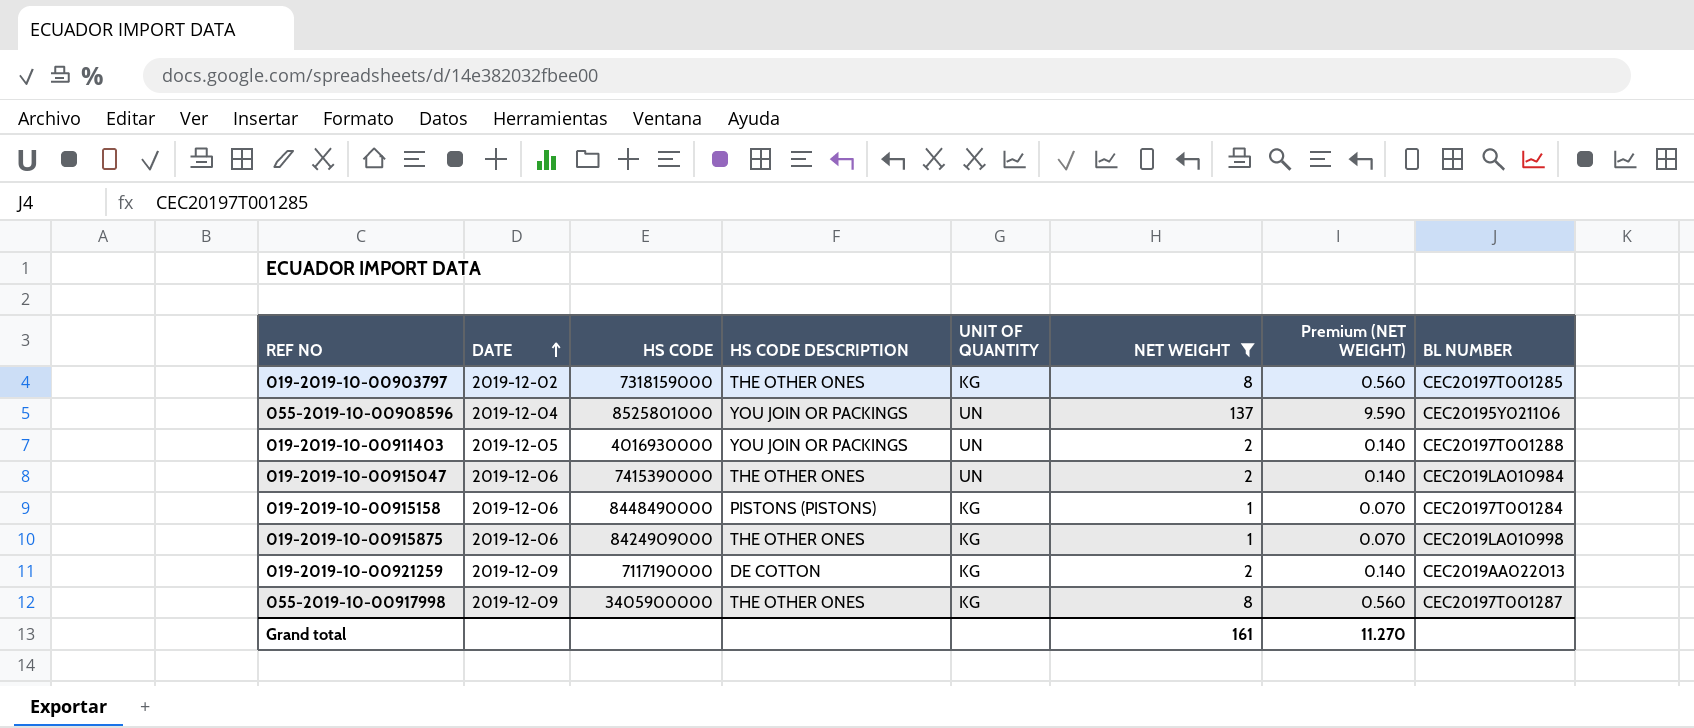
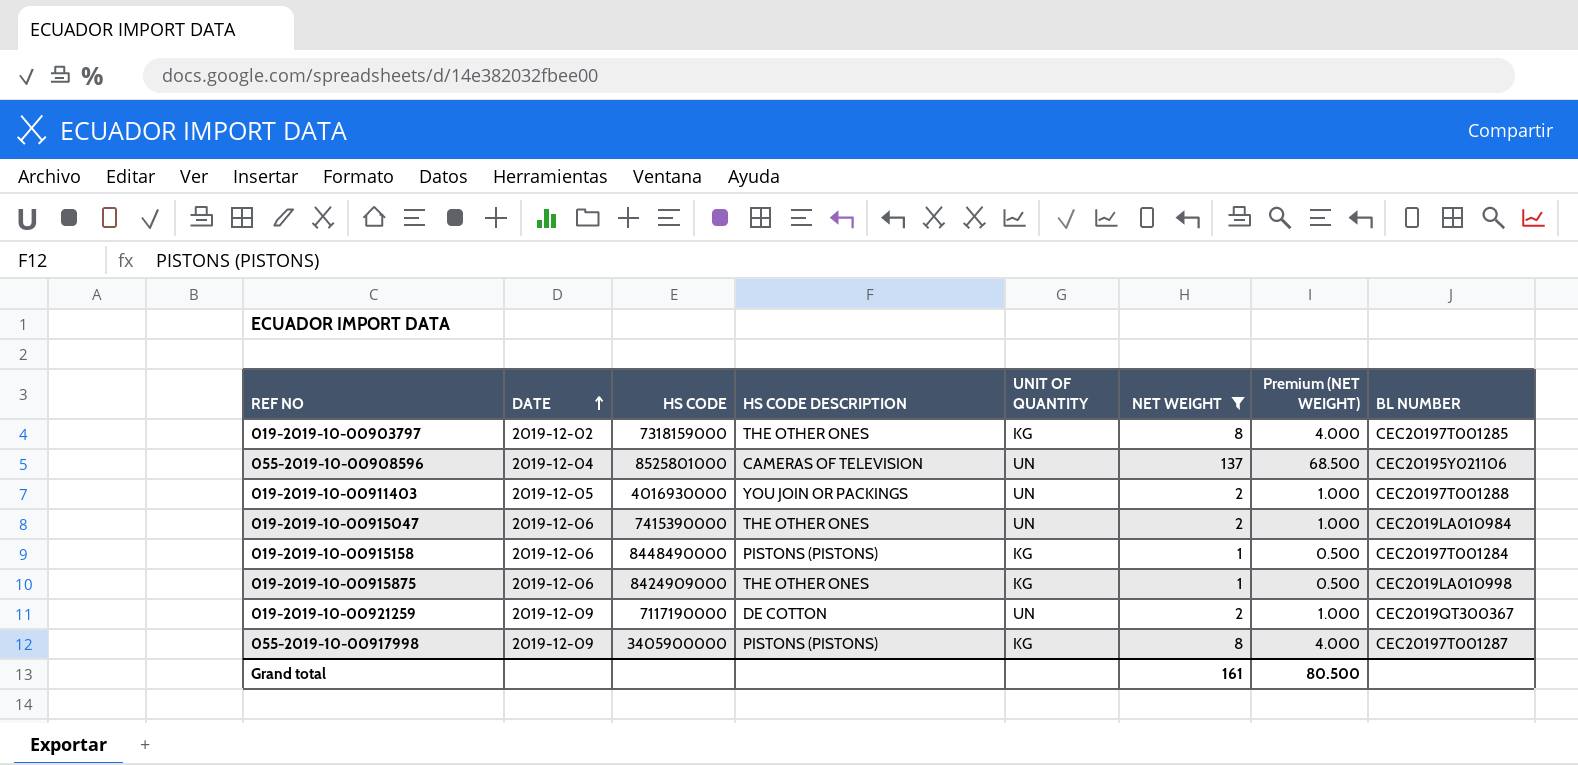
column Premium (NET WEIGHT) | formula: [NET WEIGHT] * 0.07 -> [NET WEIGHT] * 0.5
055-2019-10-00908596 | HS CODE DESCRIPTION: YOU JOIN OR PACKINGS -> CAMERAS OF TELEVISION
019-2019-10-00921259 | UNIT OF QUANTITY: KG -> UN
019-2019-10-00921259 | BL NUMBER: CEC2019AA022013 -> CEC2019QT300367
055-2019-10-00917998 | HS CODE DESCRIPTION: THE OTHER ONES -> PISTONS (PISTONS)
Grand total | Premium (NET WEIGHT): 11.270 -> 80.500

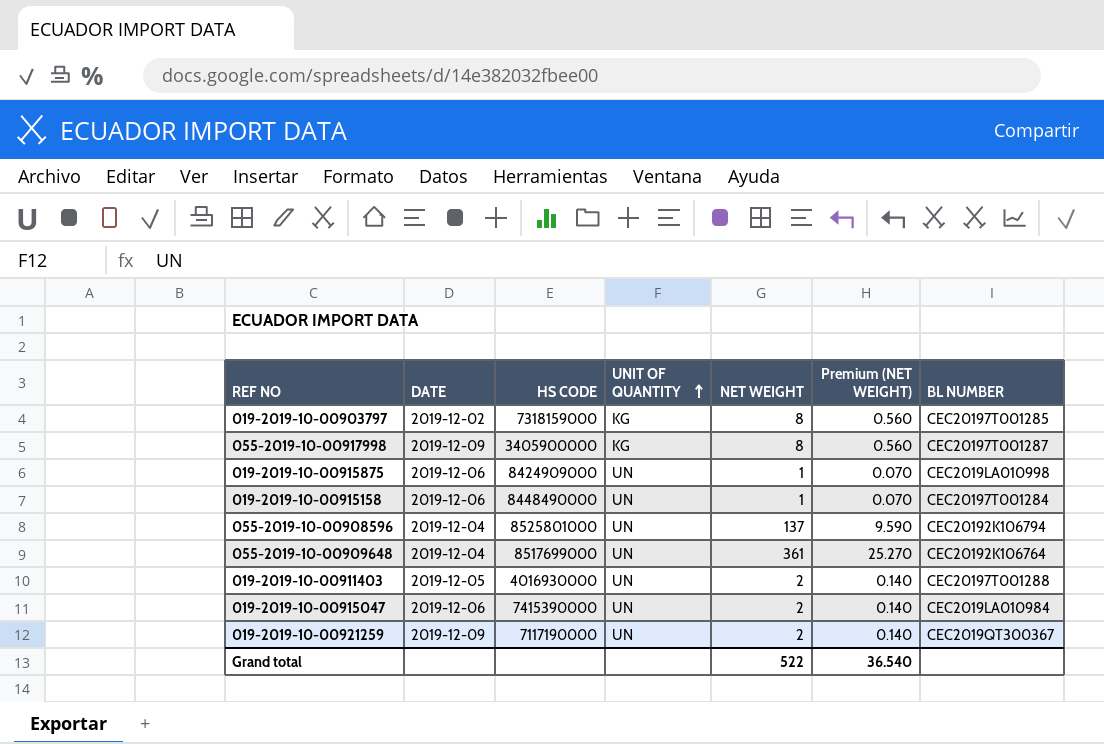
filter: NET WEIGHT != 361 -> none
row order: DATE ascending -> UNIT OF QUANTITY ascending
column HS CODE DESCRIPTION | position: 4 -> none
column Premium (NET WEIGHT) | formula: [NET WEIGHT] * 0.5 -> [NET WEIGHT] * 0.07
019-2019-10-00915875 | UNIT OF QUANTITY: KG -> UN
019-2019-10-00915158 | UNIT OF QUANTITY: KG -> UN
055-2019-10-00908596 | BL NUMBER: CEC20195Y021106 -> CEC20192K106794
Grand total | NET WEIGHT: 161 -> 522
Grand total | Premium (NET WEIGHT): 80.500 -> 36.540

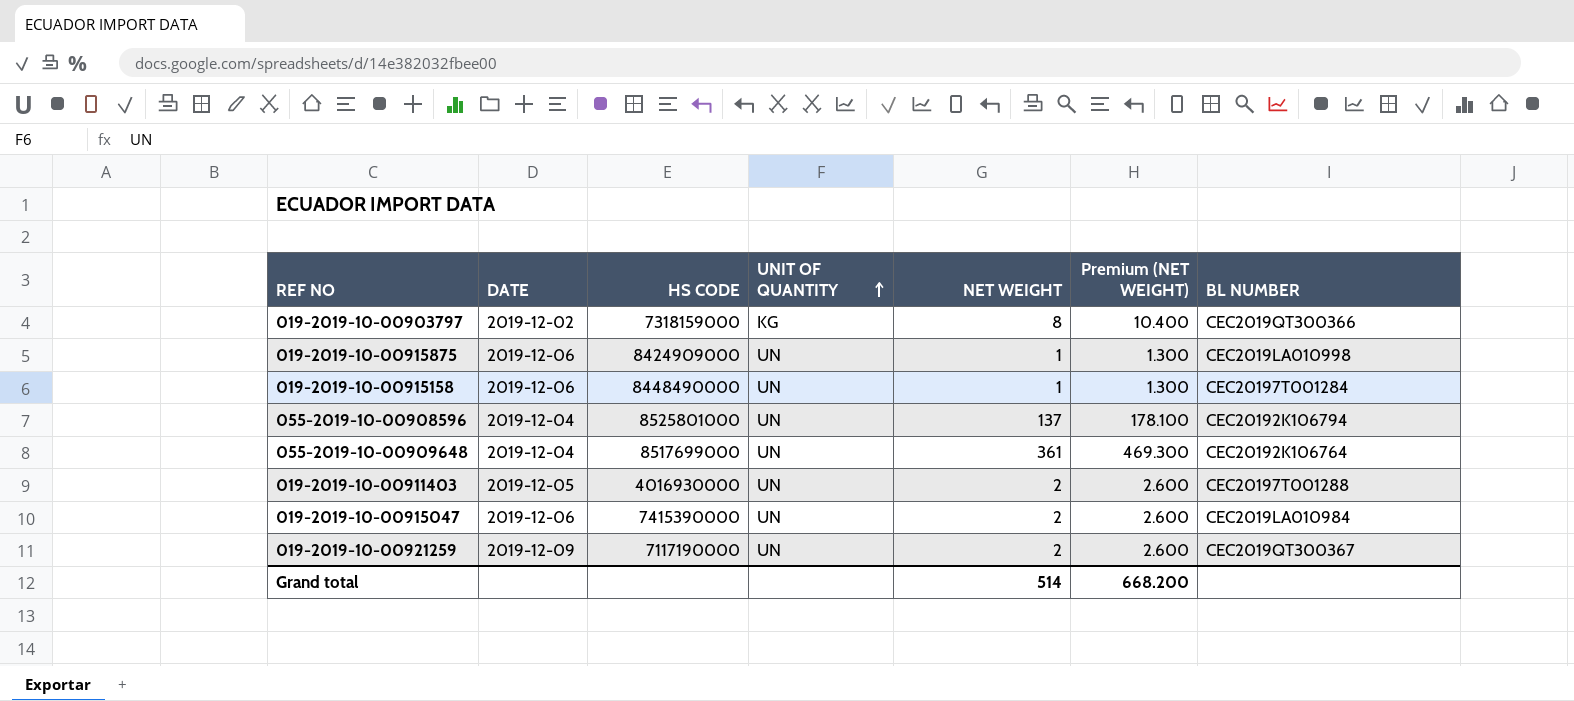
column Premium (NET WEIGHT) | formula: [NET WEIGHT] * 0.07 -> [NET WEIGHT] * 1.3
row 055-2019-10-00917998: 2019-12-09 | 3405900000 | KG | 8 | 0.560 | CEC20197T001287 -> none
019-2019-10-00903797 | BL NUMBER: CEC20197T001285 -> CEC2019QT300366
Grand total | NET WEIGHT: 522 -> 514
Grand total | Premium (NET WEIGHT): 36.540 -> 668.200

